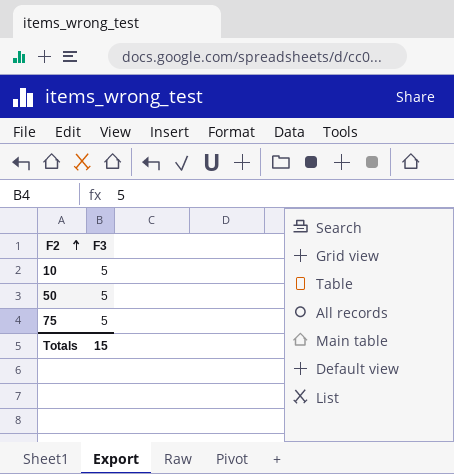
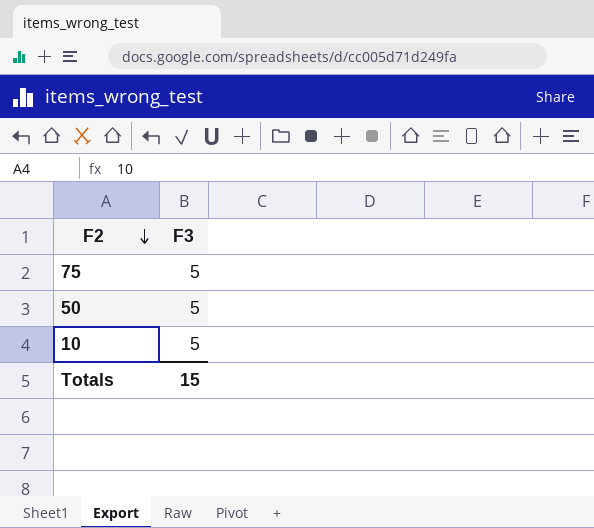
row order: F2 ascending -> F2 descending

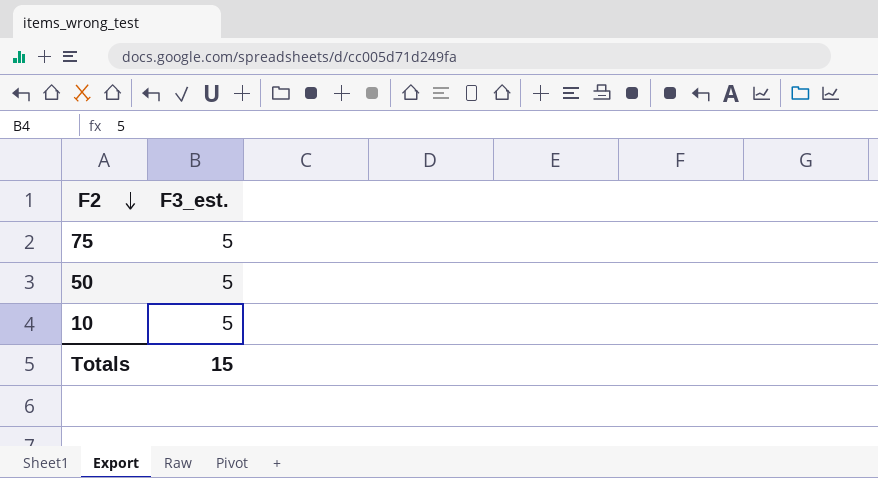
column name: F3 -> F3_est.

